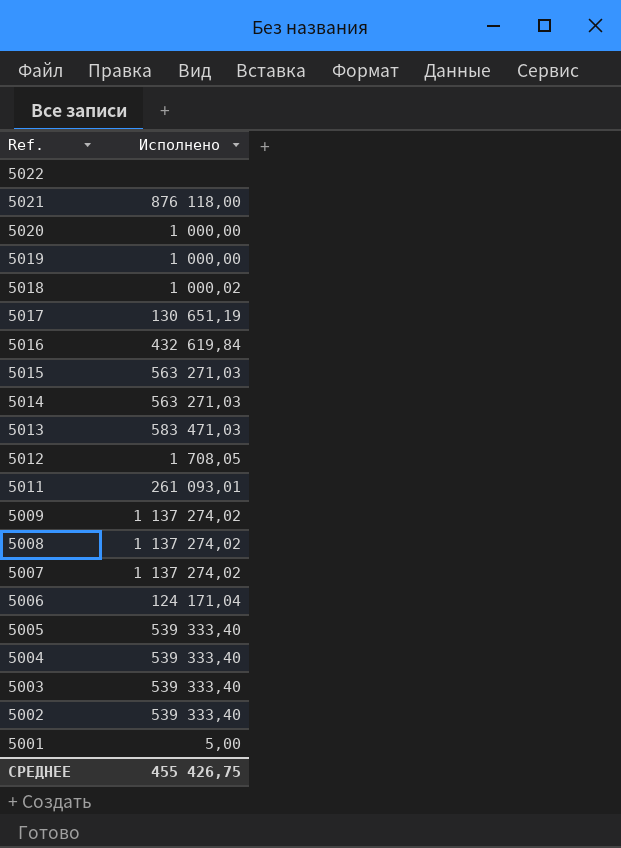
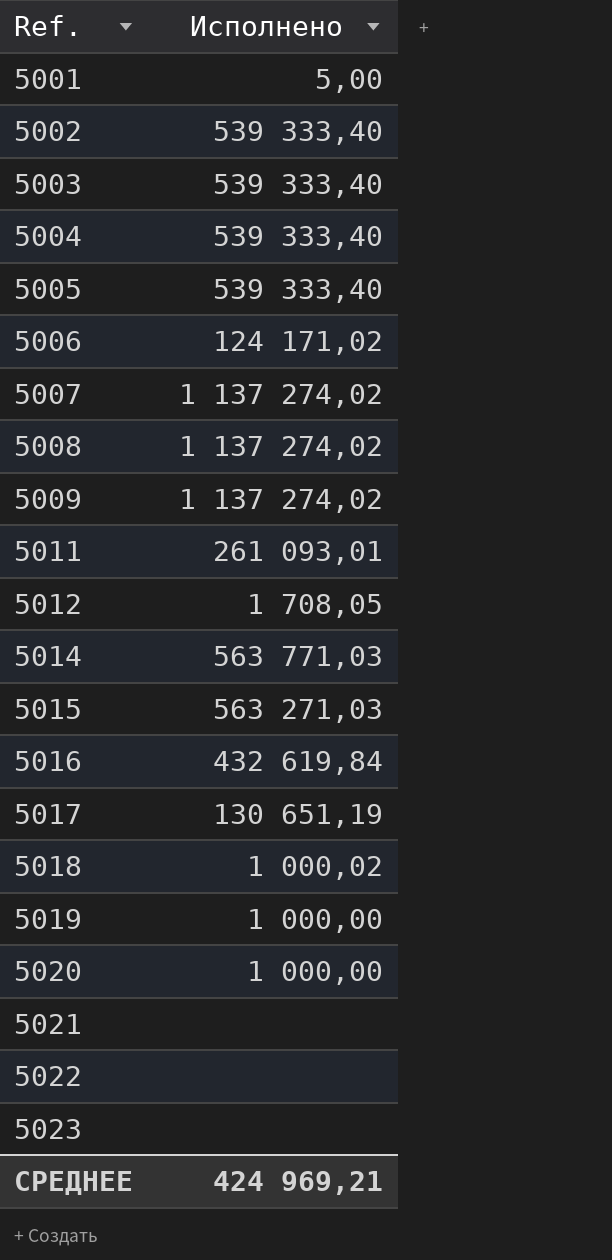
row order: Ref. descending -> Ref. ascending
row 5013: 583 471,03 -> none
5006 | Исполнено: 124 171,04 -> 124 171,02
5014 | Исполнено: 563 271,03 -> 563 771,03
5021 | Исполнено: 876 118,00 -> none
row 5023: none -> none
СРЕДНЕЕ | Исполнено: 455 426,75 -> 424 969,21

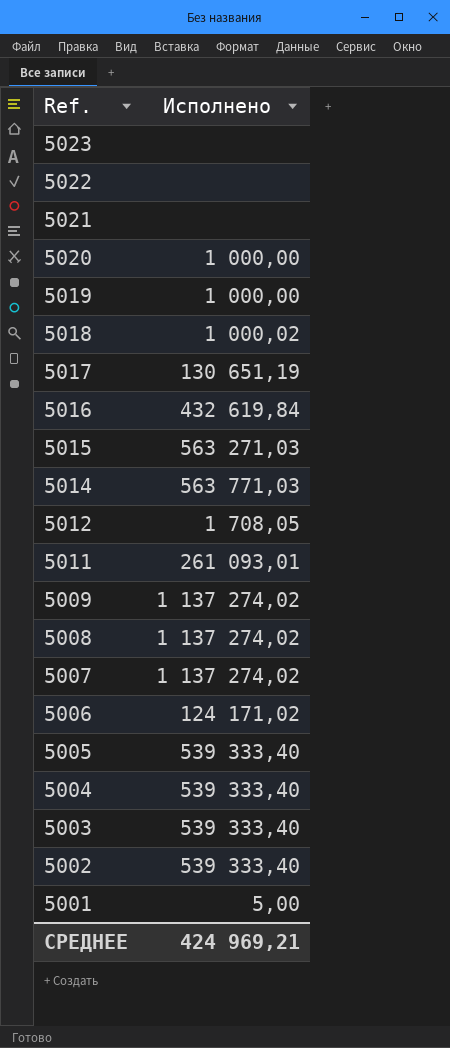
row order: Ref. ascending -> Ref. descending

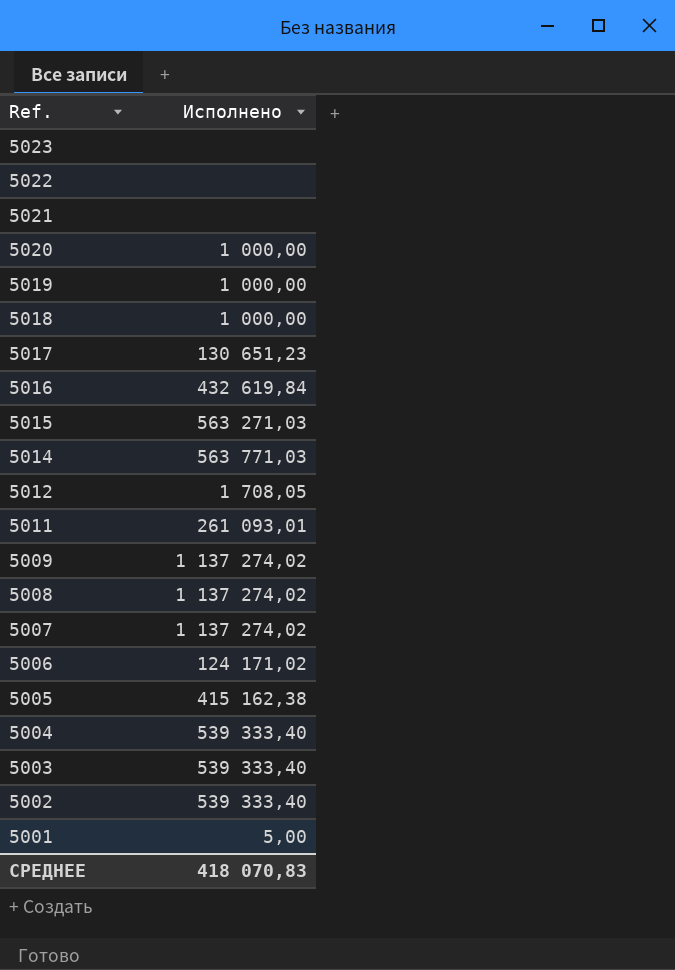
5018 | Исполнено: 1 000,02 -> 1 000,00
5017 | Исполнено: 130 651,19 -> 130 651,23
5005 | Исполнено: 539 333,40 -> 415 162,38
СРЕДНЕЕ | Исполнено: 424 969,21 -> 418 070,83

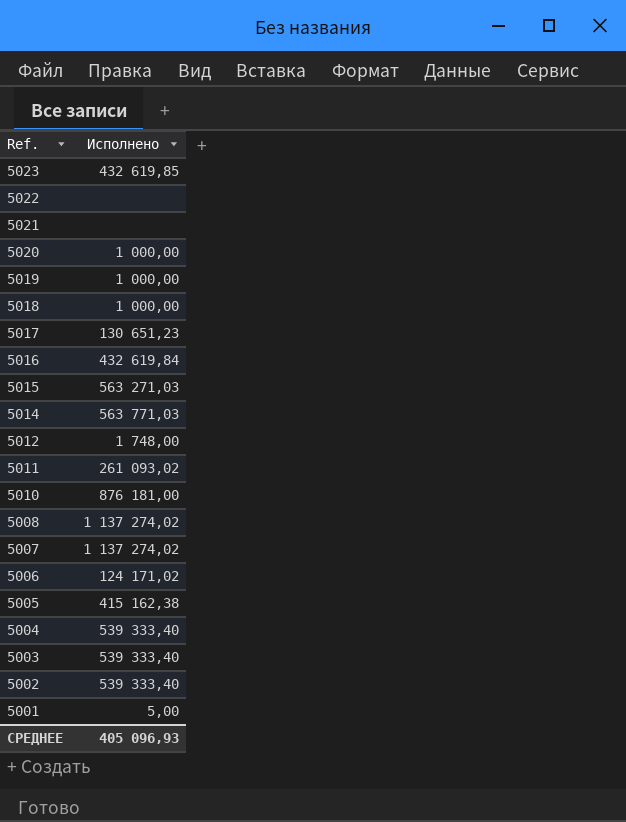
row 5009: 1 137 274,02 -> none
5023 | Исполнено: none -> 432 619,85
5012 | Исполнено: 1 708,05 -> 1 748,00
5011 | Исполнено: 261 093,01 -> 261 093,02
row 5010: none -> 876 181,00
СРЕДНЕЕ | Исполнено: 418 070,83 -> 405 096,93

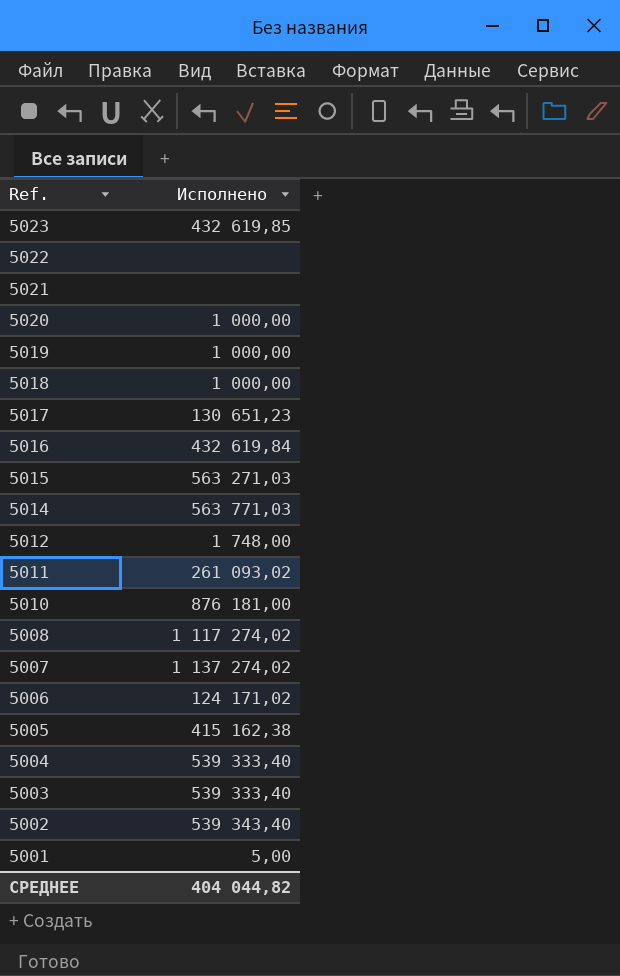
5008 | Исполнено: 1 137 274,02 -> 1 117 274,02
5002 | Исполнено: 539 333,40 -> 539 343,40
СРЕДНЕЕ | Исполнено: 405 096,93 -> 404 044,82

